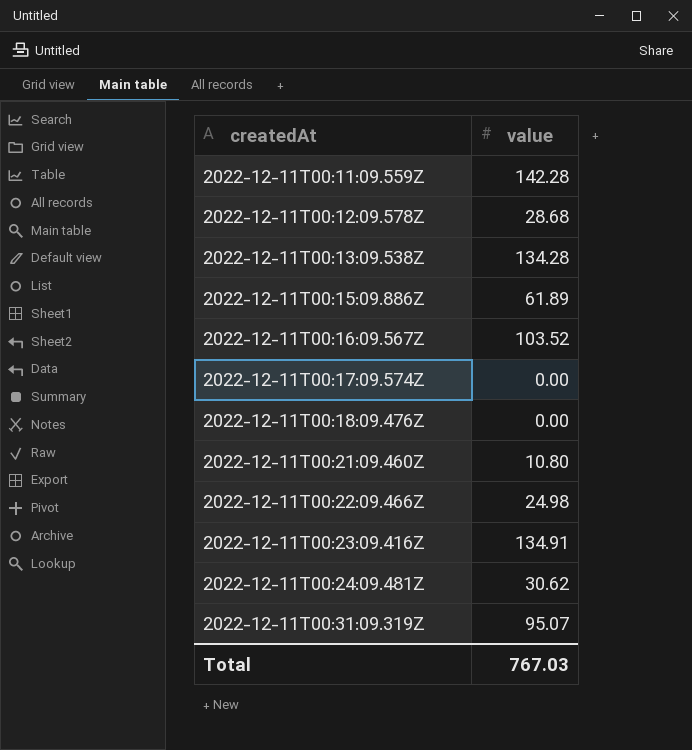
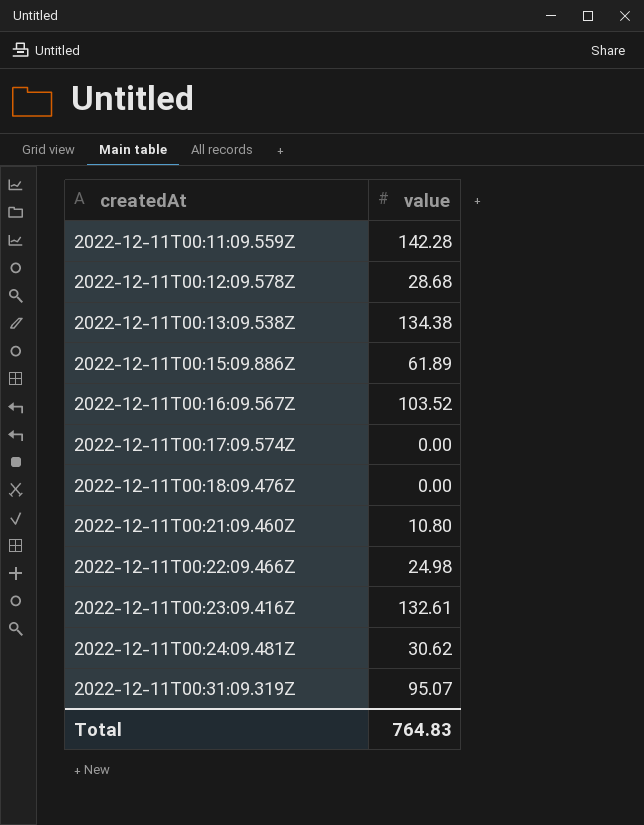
2022-12-11T00:13:09.538Z | value: 134.28 -> 134.38
2022-12-11T00:23:09.416Z | value: 134.91 -> 132.61
Total | value: 767.03 -> 764.83

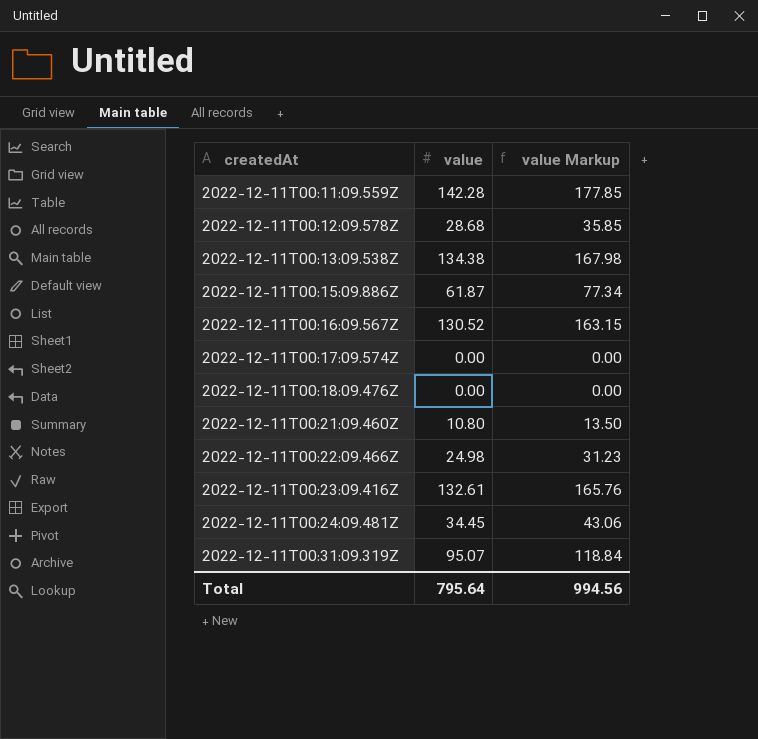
column value Markup | formula: none -> [value] * 1.25
2022-12-11T00:15:09.886Z | value: 61.89 -> 61.87
2022-12-11T00:16:09.567Z | value: 103.52 -> 130.52
2022-12-11T00:24:09.481Z | value: 30.62 -> 34.45
Total | value: 764.83 -> 795.64

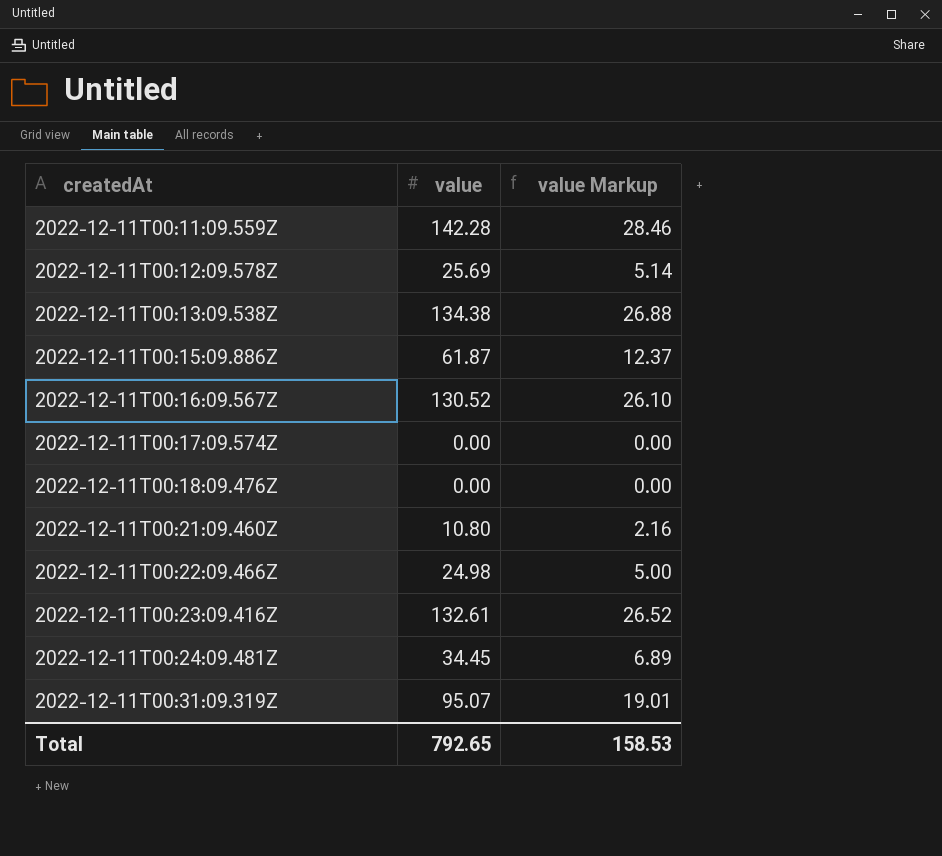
column value Markup | formula: [value] * 1.25 -> [value] * 0.2
2022-12-11T00:12:09.578Z | value: 28.68 -> 25.69
Total | value: 795.64 -> 792.65
Total | value Markup: 994.56 -> 158.53

